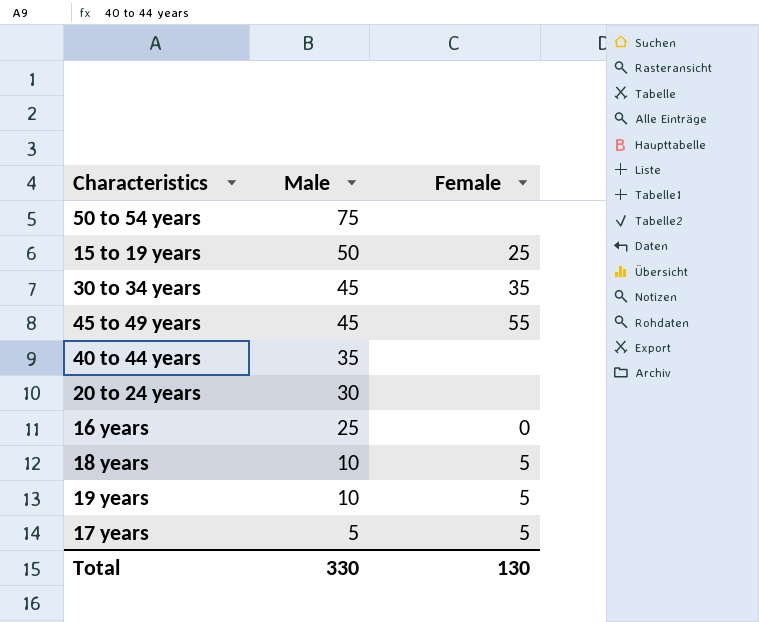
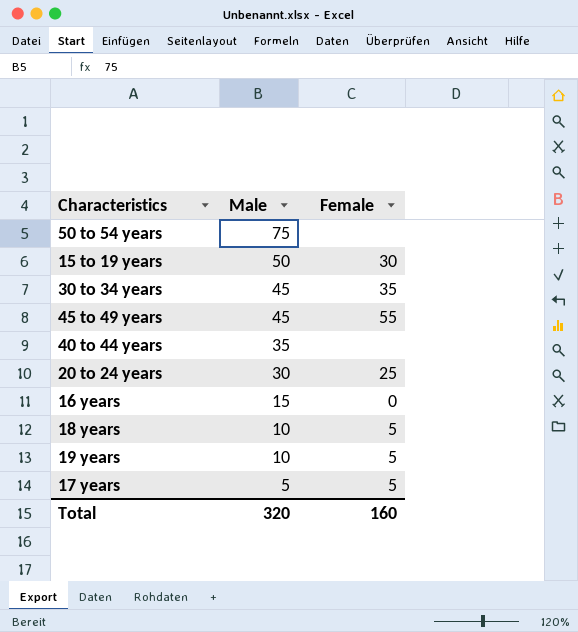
15 to 19 years | Female: 25 -> 30
20 to 24 years | Female: none -> 25
16 years | Male: 25 -> 15
Total | Male: 330 -> 320
Total | Female: 130 -> 160

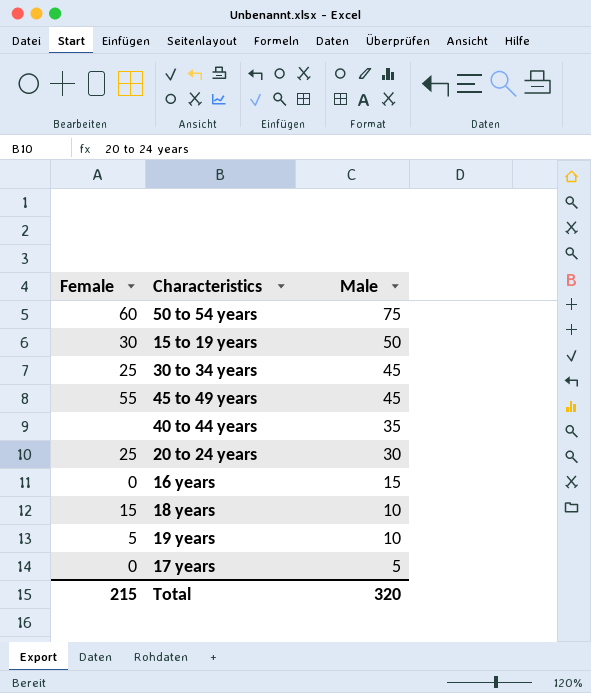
column Female | position: 3 -> 1
50 to 54 years | Female: none -> 60
30 to 34 years | Female: 35 -> 25
18 years | Female: 5 -> 15
17 years | Female: 5 -> 0
Total | Female: 160 -> 215

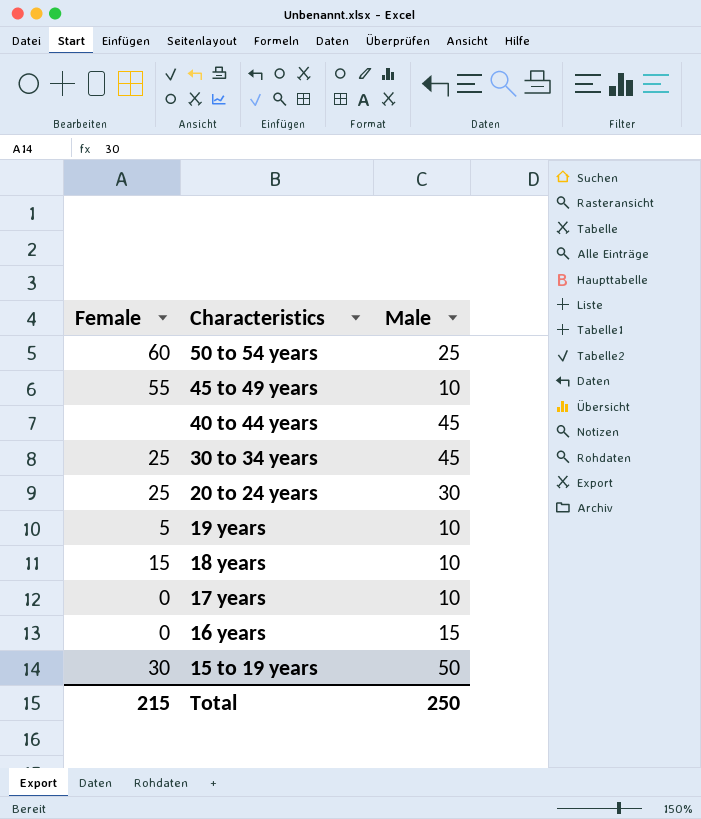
row order: Male descending -> Characteristics descending
50 to 54 years | Male: 75 -> 25
45 to 49 years | Male: 45 -> 10
40 to 44 years | Male: 35 -> 45
17 years | Male: 5 -> 10
Total | Male: 320 -> 250

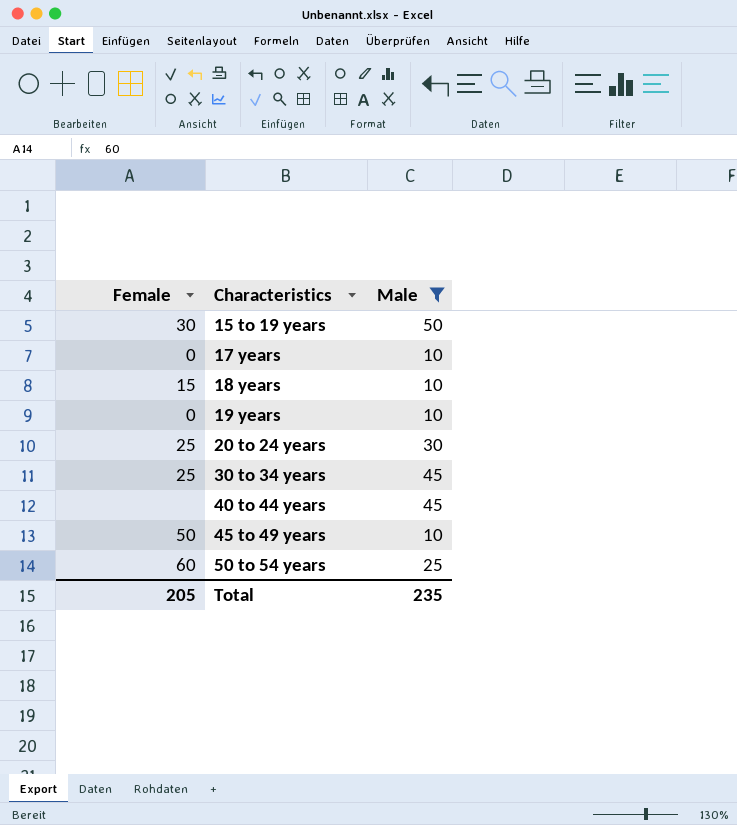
filter: none -> Male != 15
row order: Characteristics descending -> Characteristics ascending
19 years | Female: 5 -> 0
45 to 49 years | Female: 55 -> 50
Total | Female: 215 -> 205
Total | Male: 250 -> 235

